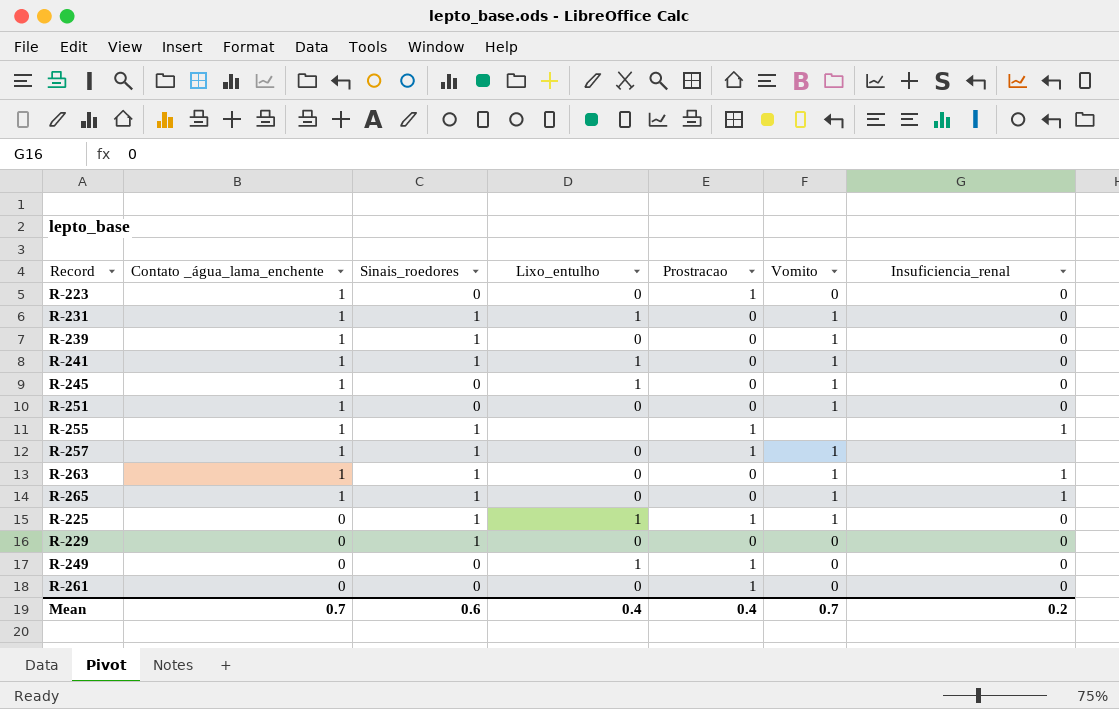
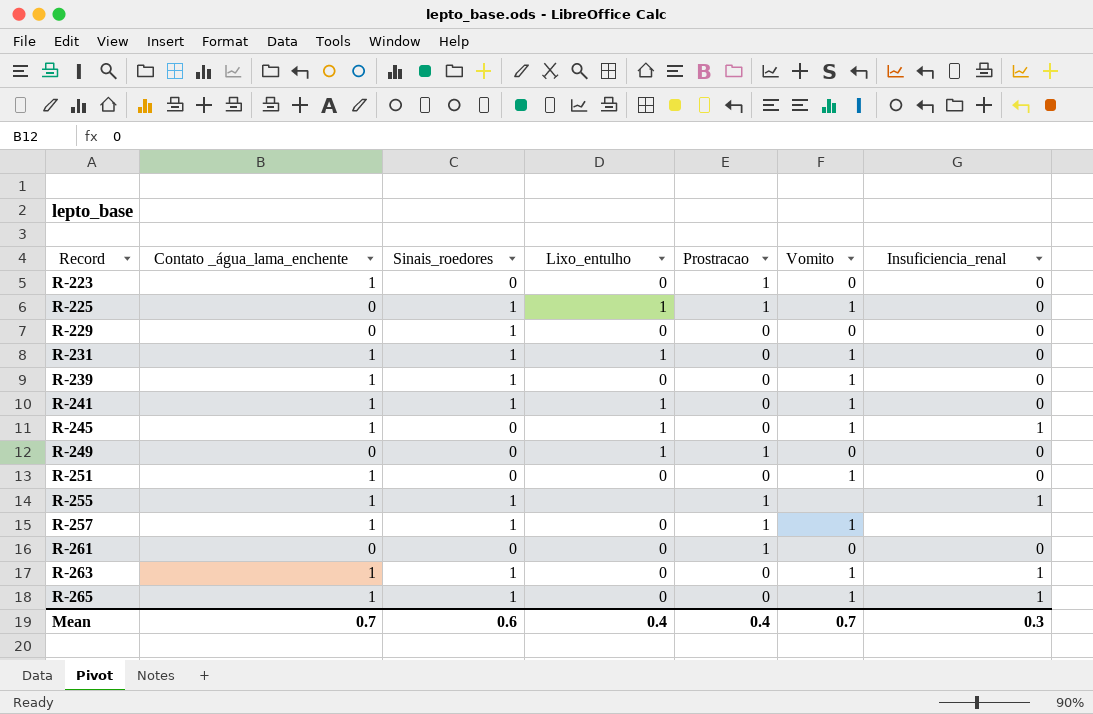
row order: Contato _água_lama_enchente descending -> Record ascending
R-245 | Insuficiencia_renal: 0 -> 1
Mean | Insuficiencia_renal: 0.2 -> 0.3

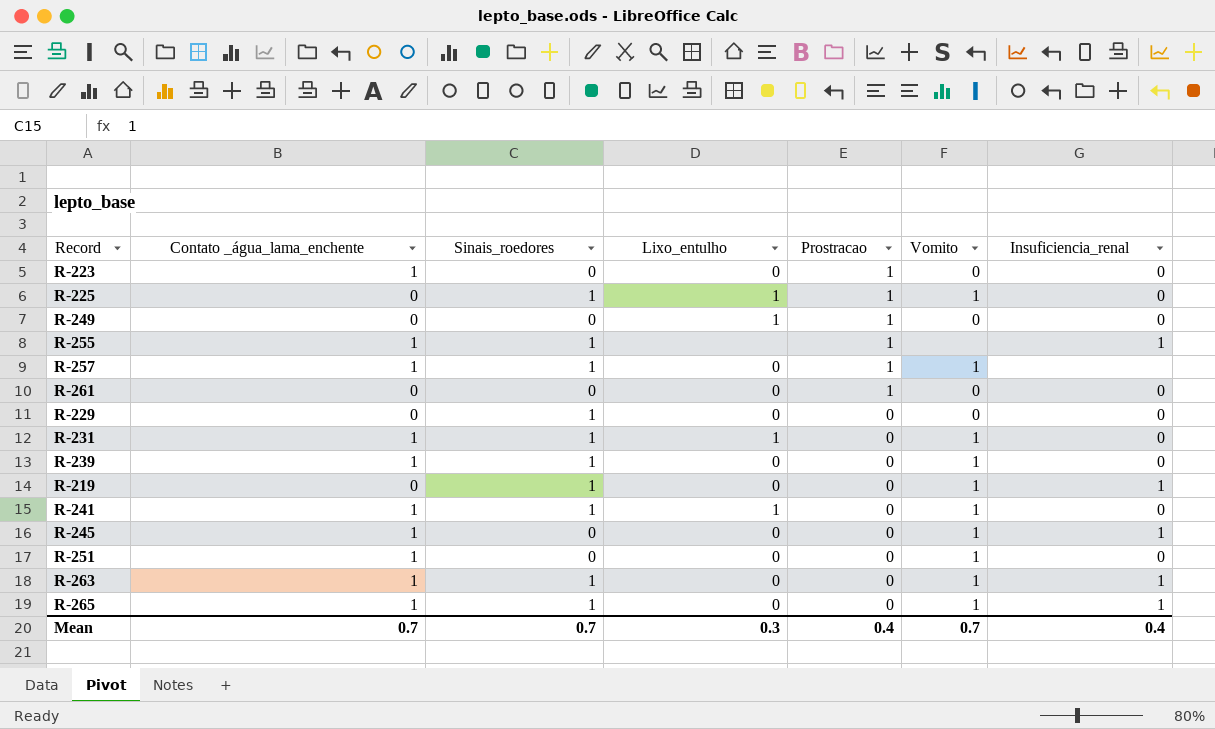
row order: Record ascending -> Prostracao descending
row R-219: none -> 0 | 1 | 0 | 0 | 1 | 1
R-245 | Lixo_entulho: 1 -> 0
Mean | Sinais_roedores: 0.6 -> 0.7
Mean | Lixo_entulho: 0.4 -> 0.3
Mean | Insuficiencia_renal: 0.3 -> 0.4

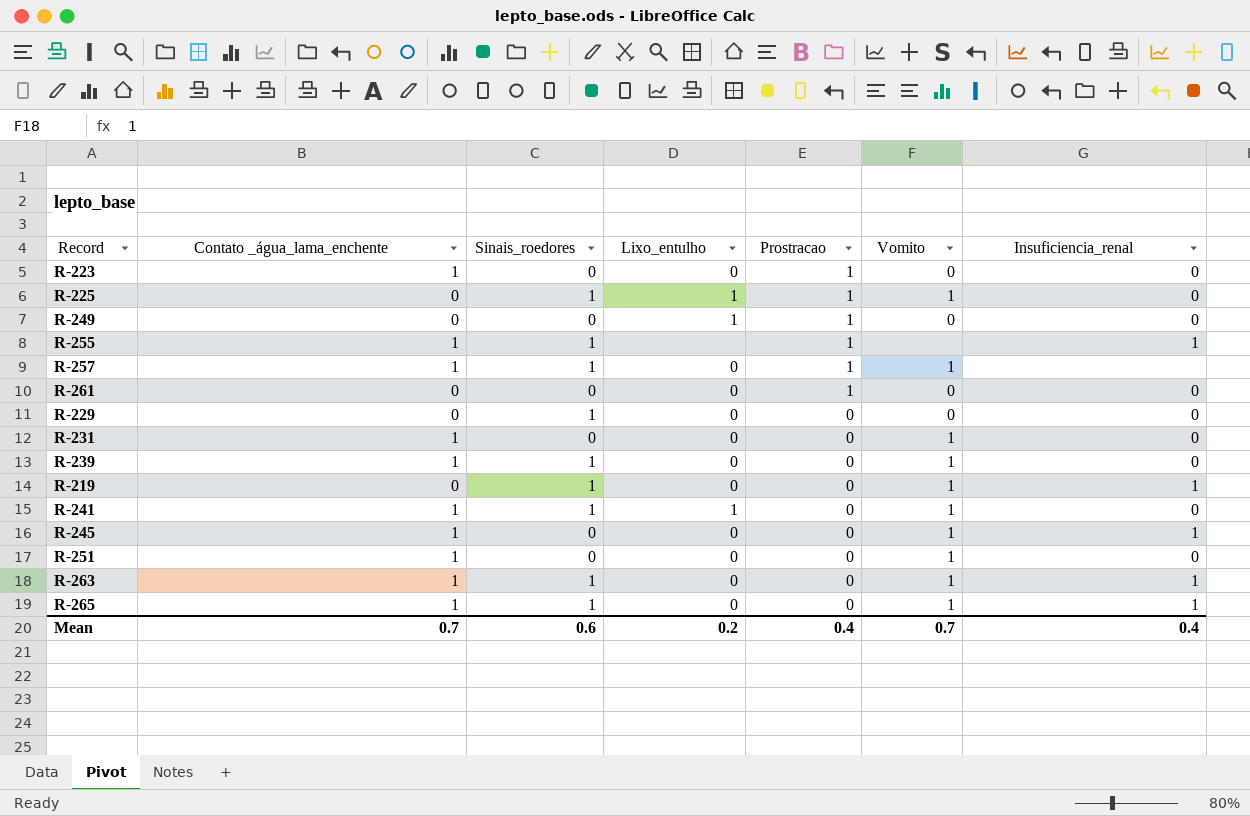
R-231 | Sinais_roedores: 1 -> 0
R-231 | Lixo_entulho: 1 -> 0
Mean | Sinais_roedores: 0.7 -> 0.6
Mean | Lixo_entulho: 0.3 -> 0.2

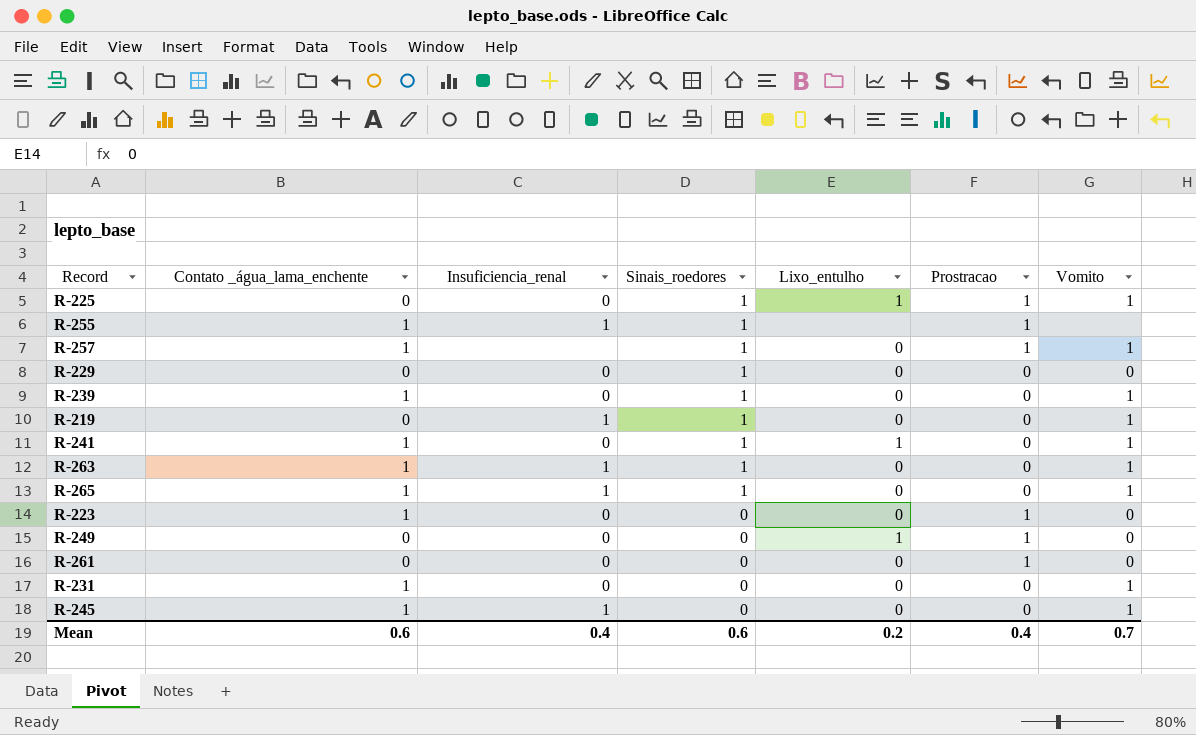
row order: Prostracao descending -> Sinais_roedores descending
column Insuficiencia_renal | position: 7 -> 3
row R-251: 1 | 0 | 0 | 0 | 1 | 0 -> none
Mean | Contato _água_lama_enchente: 0.7 -> 0.6

